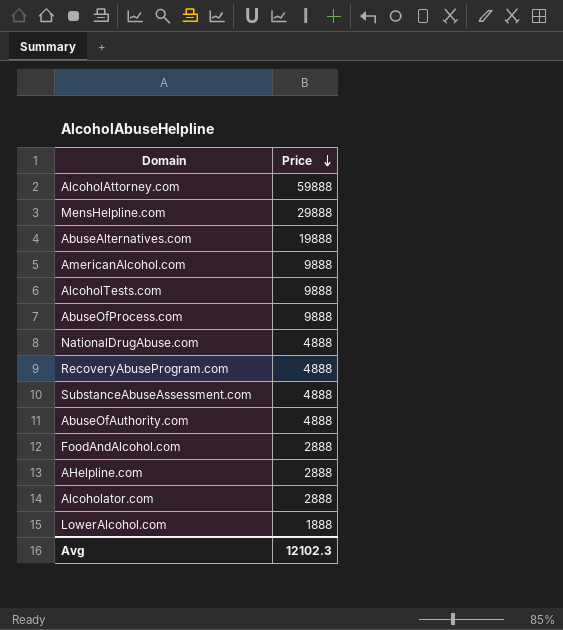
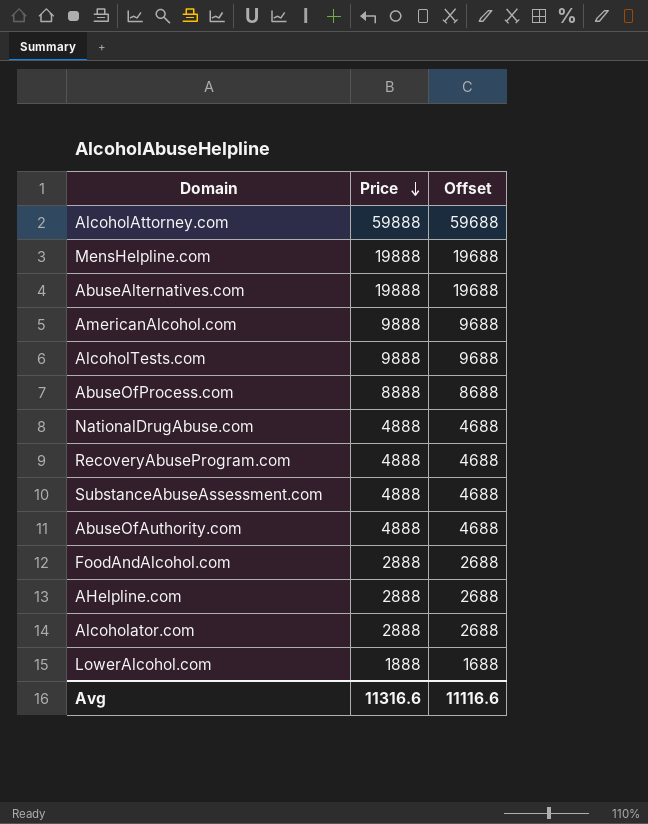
column Offset | formula: none -> [Price] - 200
MensHelpline.com | Price: 29888 -> 19888
AbuseOfProcess.com | Price: 9888 -> 8888
Avg | Price: 12102.3 -> 11316.6

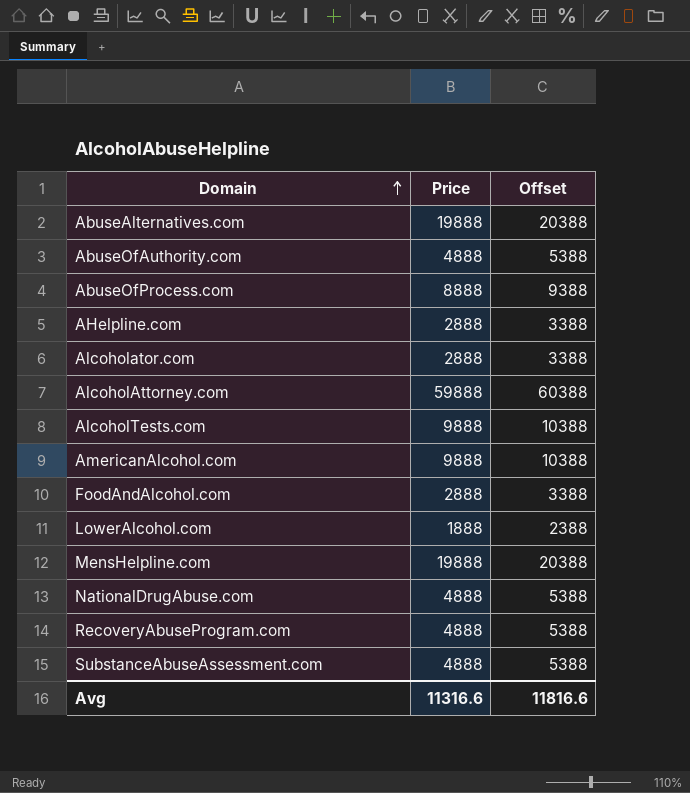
row order: Price descending -> Domain ascending
column Offset | formula: [Price] - 200 -> [Price] + 500
Avg | Offset: 11116.6 -> 11816.6

